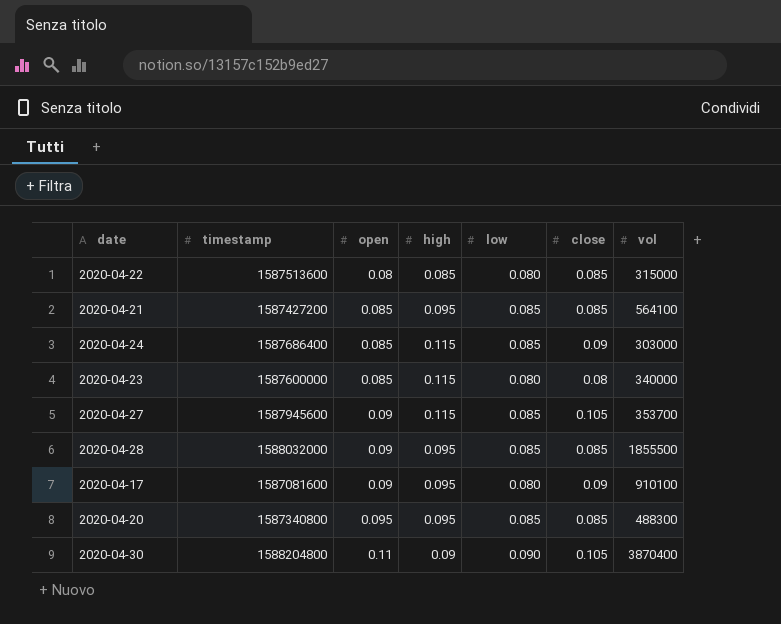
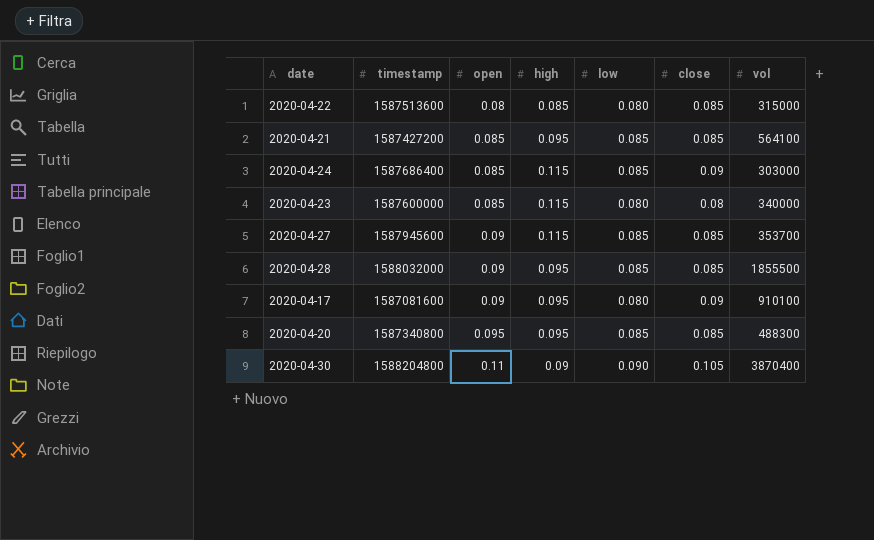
2020-04-27 | close: 0.105 -> 0.085

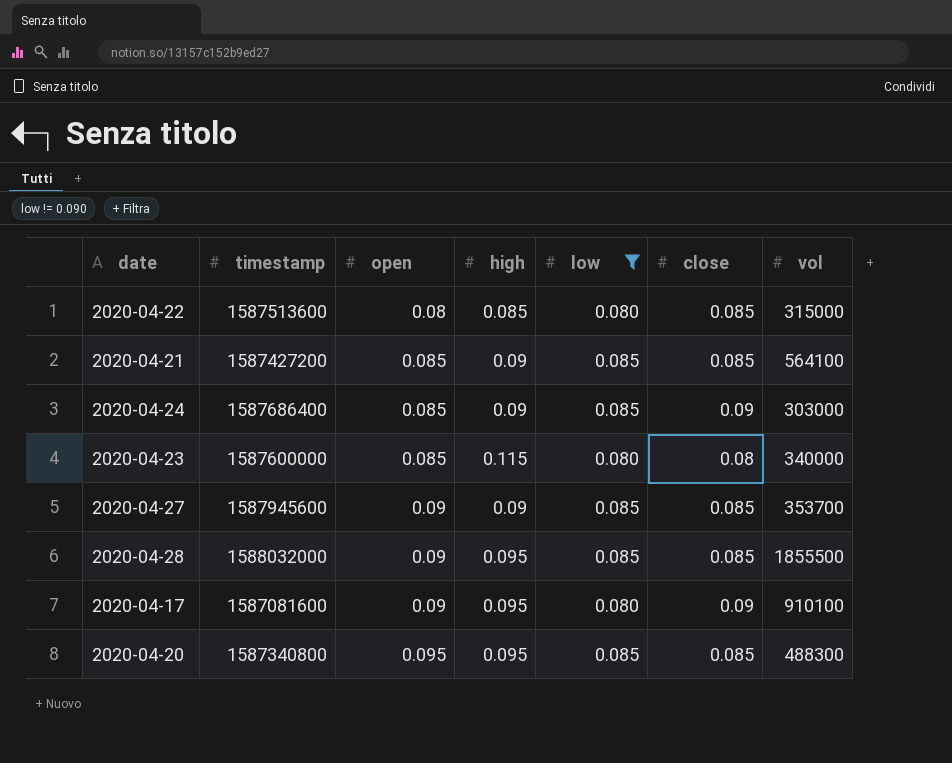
filter: none -> low != 0.090
2020-04-21 | high: 0.095 -> 0.09
2020-04-24 | high: 0.115 -> 0.09
2020-04-27 | high: 0.115 -> 0.09

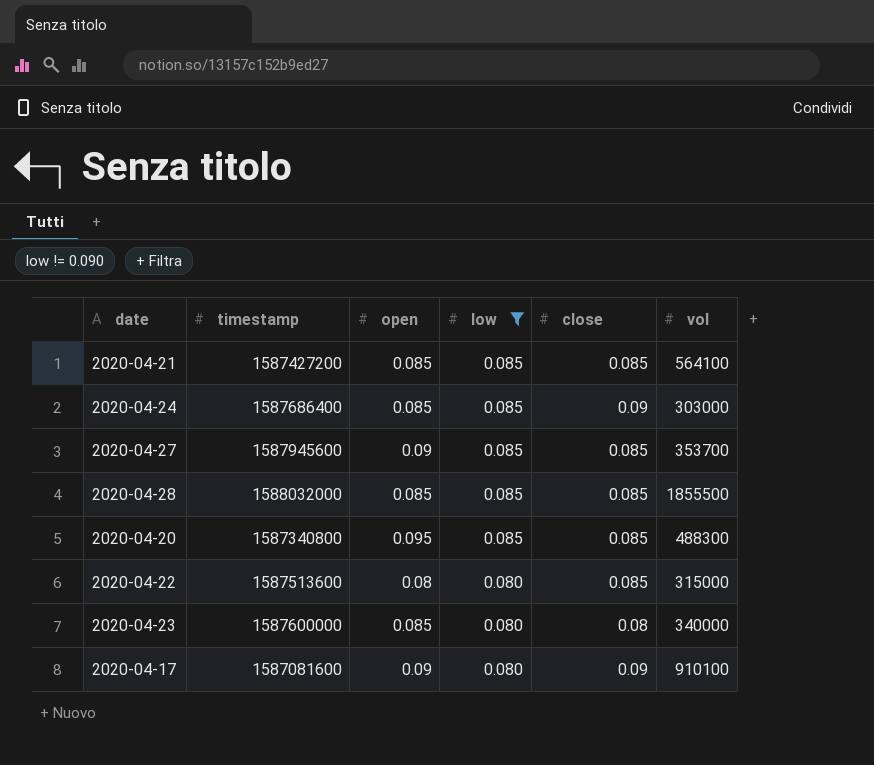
row order: open ascending -> low descending
column high | position: 4 -> none
2020-04-28 | open: 0.09 -> 0.085

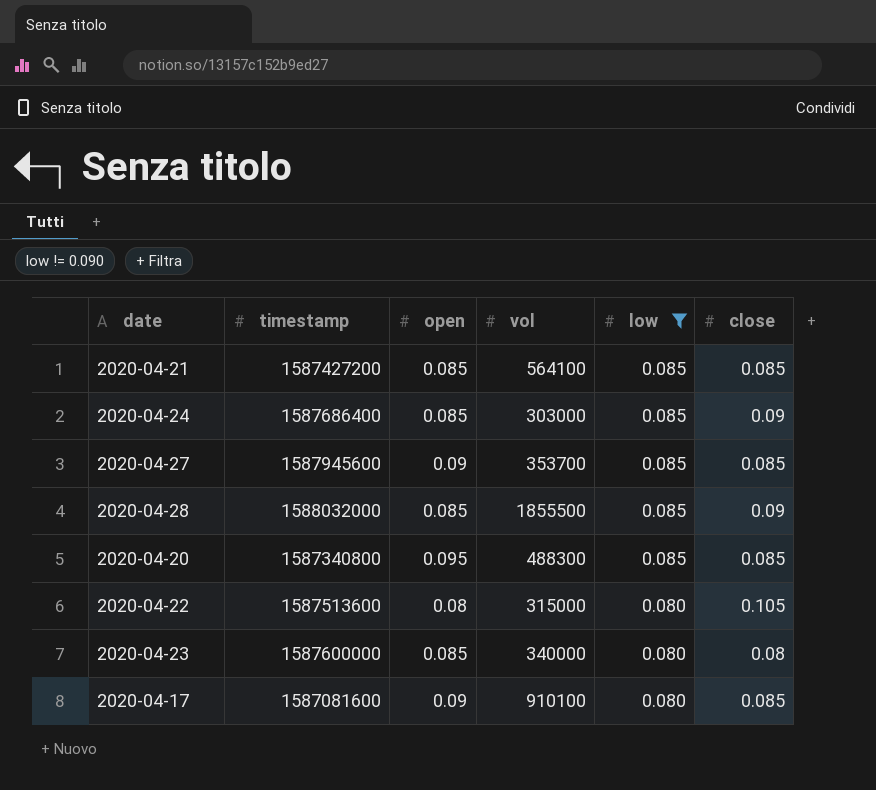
column vol | position: 6 -> 4
2020-04-28 | close: 0.085 -> 0.09
2020-04-22 | close: 0.085 -> 0.105
2020-04-17 | close: 0.09 -> 0.085

